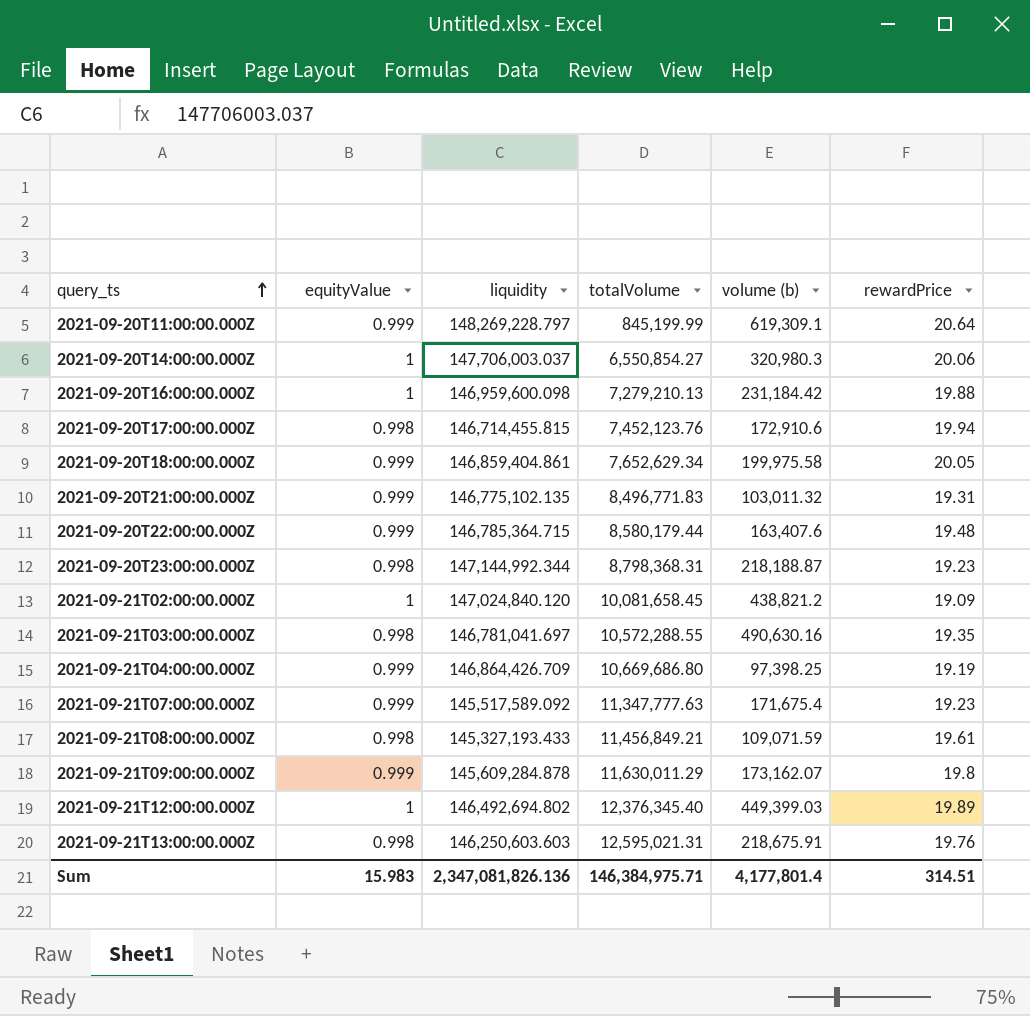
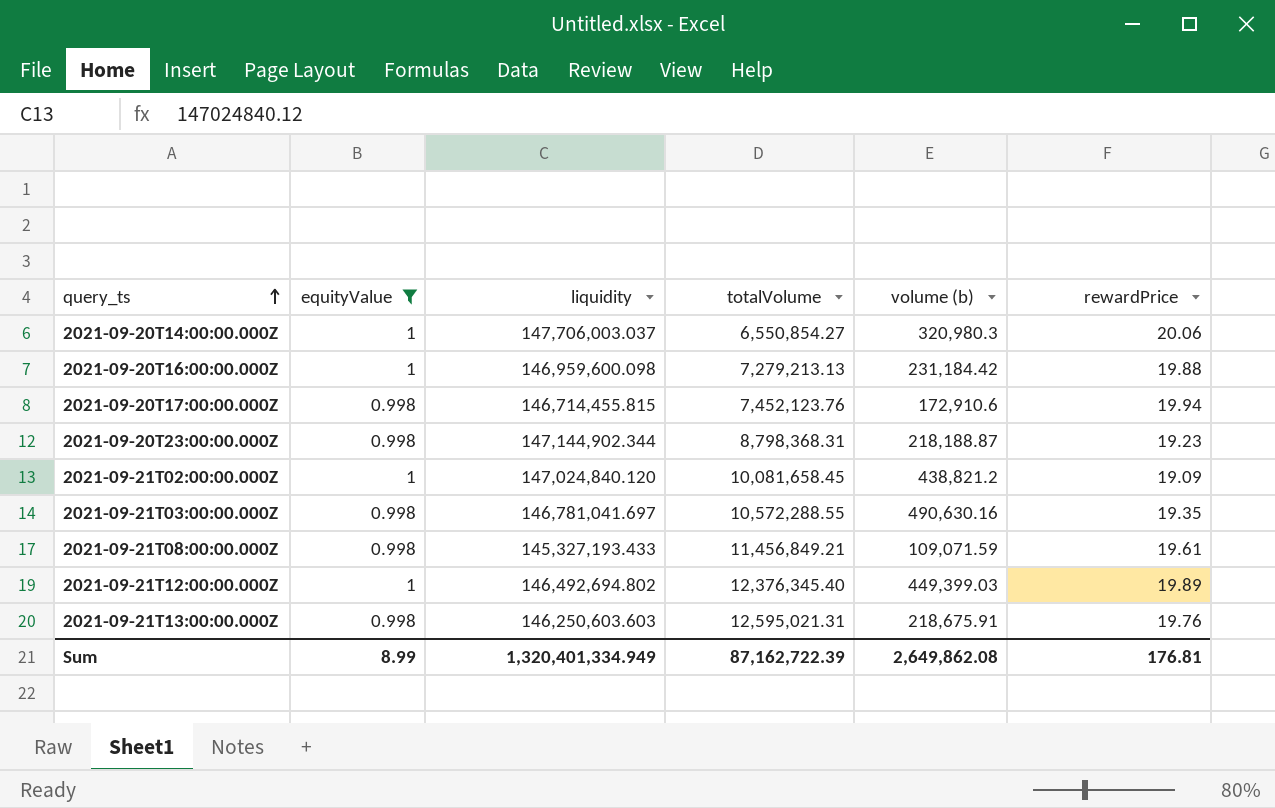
filter: none -> equityValue != 0.999
2021-09-20T16:00:00.000Z | totalVolume: 7,279,210.13 -> 7,279,213.13
2021-09-20T23:00:00.000Z | liquidity: 147,144,992.344 -> 147,144,902.344
Sum | equityValue: 15.983 -> 8.99
Sum | liquidity: 2,347,081,826.136 -> 1,320,401,334.949
Sum | totalVolume: 146,384,975.71 -> 87,162,722.39
Sum | volume (b): 4,177,801.4 -> 2,649,862.08
Sum | rewardPrice: 314.51 -> 176.81

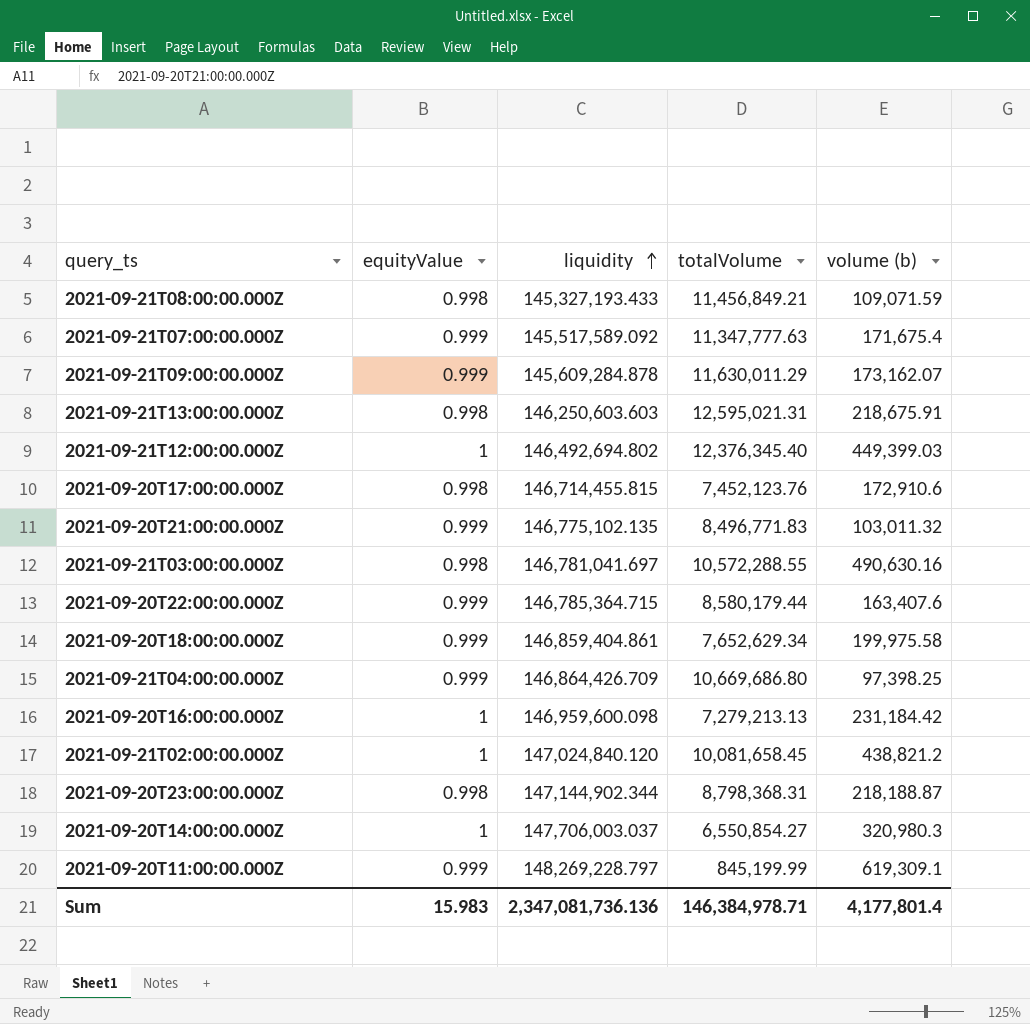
filter: equityValue != 0.999 -> none
row order: query_ts ascending -> liquidity ascending
column rewardPrice | position: 6 -> none
Sum | equityValue: 8.99 -> 15.983
Sum | liquidity: 1,320,401,334.949 -> 2,347,081,736.136
Sum | totalVolume: 87,162,722.39 -> 146,384,978.71
Sum | volume (b): 2,649,862.08 -> 4,177,801.4

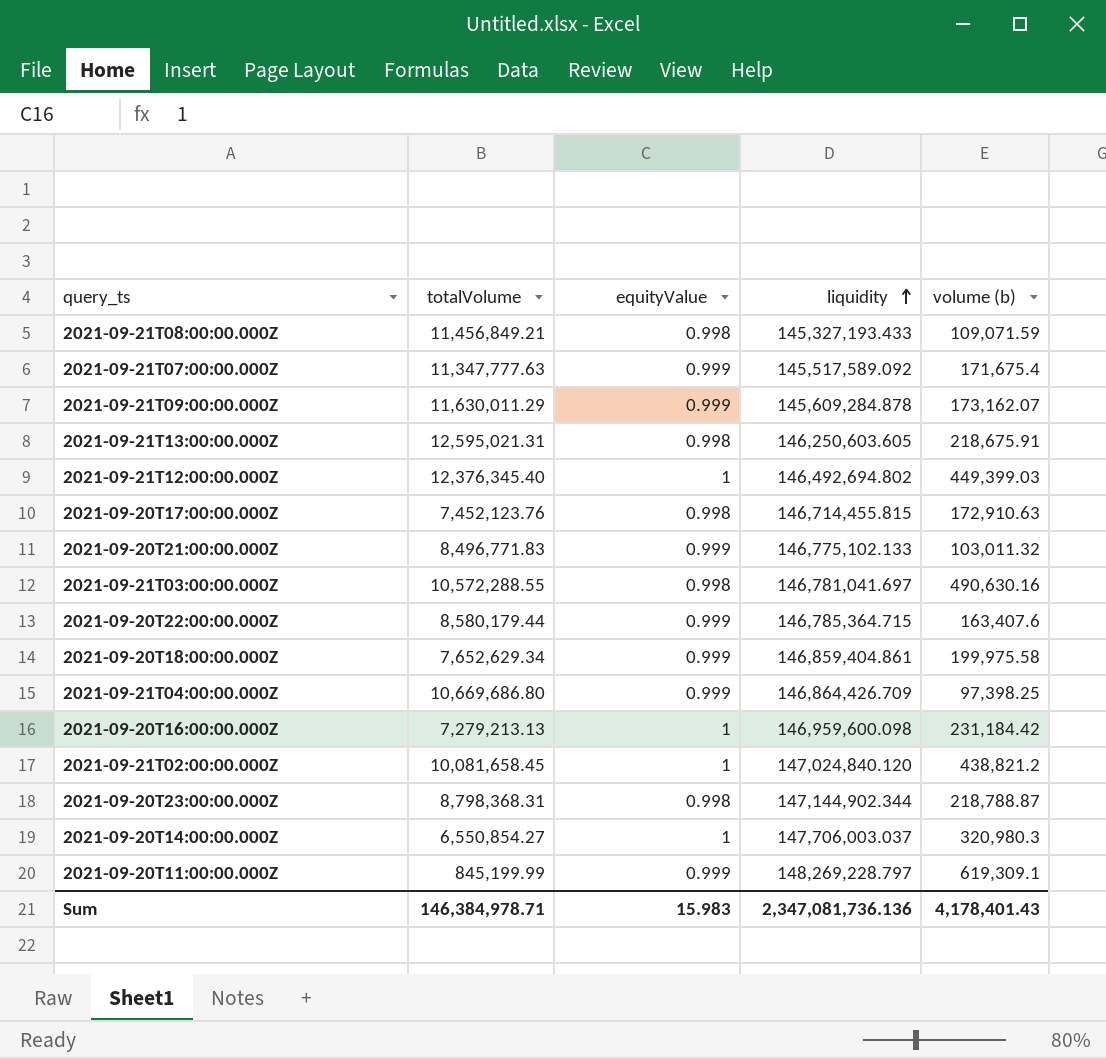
column totalVolume | position: 4 -> 2
2021-09-21T13:00:00.000Z | liquidity: 146,250,603.603 -> 146,250,603.605
2021-09-20T17:00:00.000Z | volume (b): 172,910.6 -> 172,910.63
2021-09-20T21:00:00.000Z | liquidity: 146,775,102.135 -> 146,775,102.133
2021-09-20T23:00:00.000Z | volume (b): 218,188.87 -> 218,788.87
Sum | volume (b): 4,177,801.4 -> 4,178,401.43

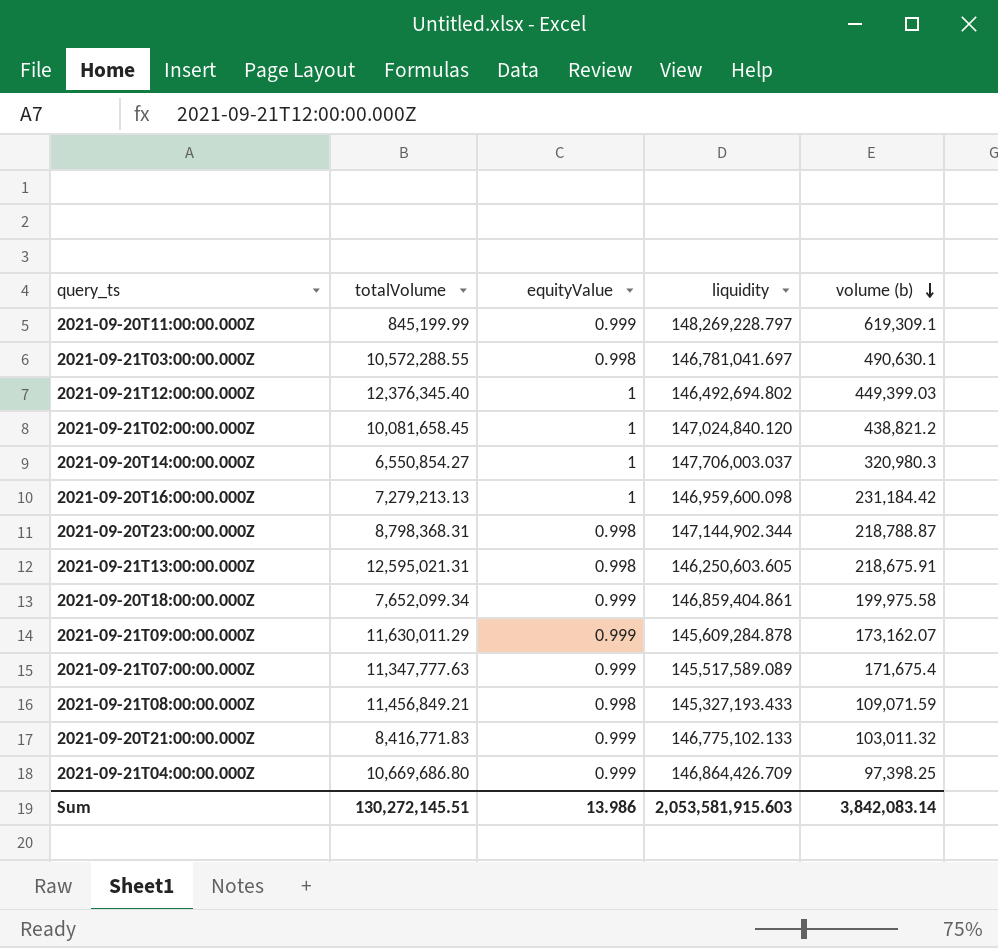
row order: liquidity ascending -> volume (b) descending
row 2021-09-20T17:00:00.000Z: 7,452,123.76 | 0.998 | 146,714,455.815 | 172,910.63 -> none
row 2021-09-20T22:00:00.000Z: 8,580,179.44 | 0.999 | 146,785,364.715 | 163,407.6 -> none
2021-09-21T03:00:00.000Z | volume (b): 490,630.16 -> 490,630.1
2021-09-20T18:00:00.000Z | totalVolume: 7,652,629.34 -> 7,652,099.34
2021-09-21T07:00:00.000Z | liquidity: 145,517,589.092 -> 145,517,589.089
2021-09-20T21:00:00.000Z | totalVolume: 8,496,771.83 -> 8,416,771.83
Sum | totalVolume: 146,384,978.71 -> 130,272,145.51
Sum | equityValue: 15.983 -> 13.986
Sum | liquidity: 2,347,081,736.136 -> 2,053,581,915.603
Sum | volume (b): 4,178,401.43 -> 3,842,083.14

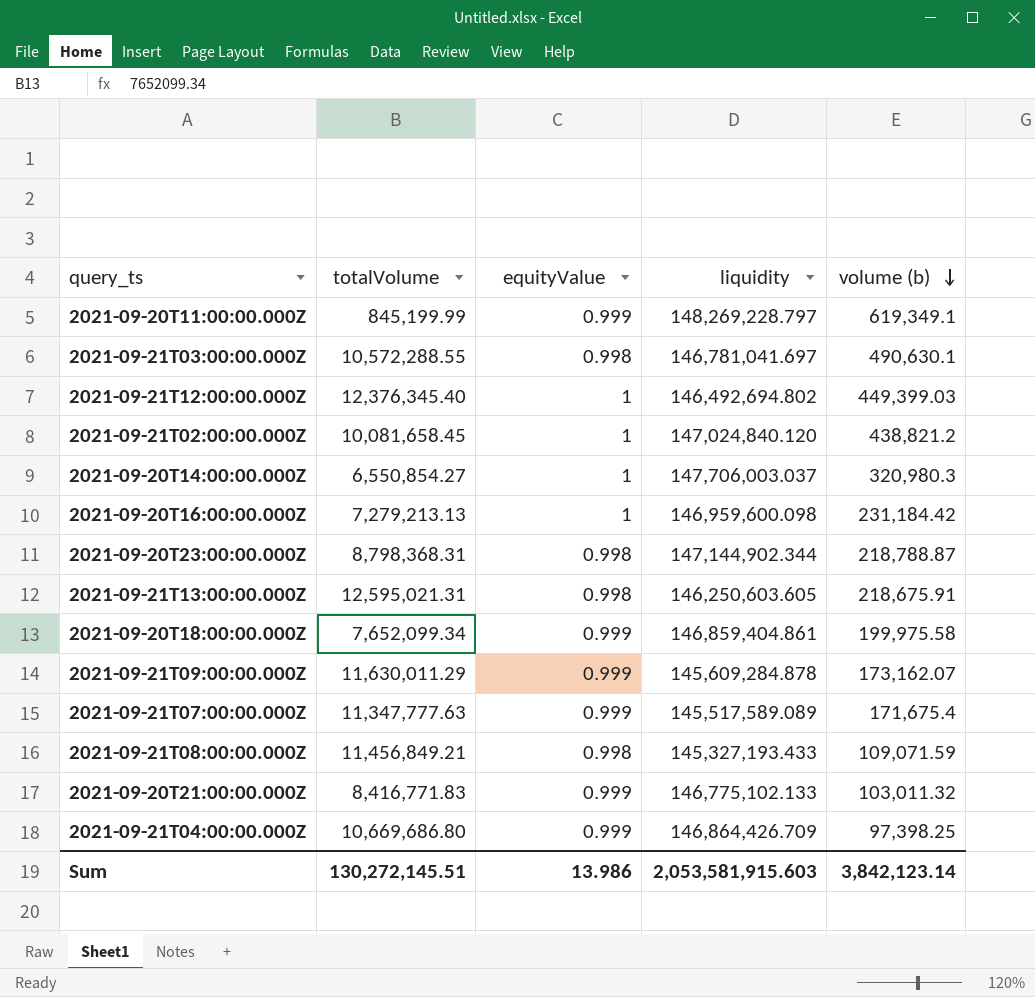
2021-09-20T11:00:00.000Z | volume (b): 619,309.1 -> 619,349.1
Sum | volume (b): 3,842,083.14 -> 3,842,123.14

